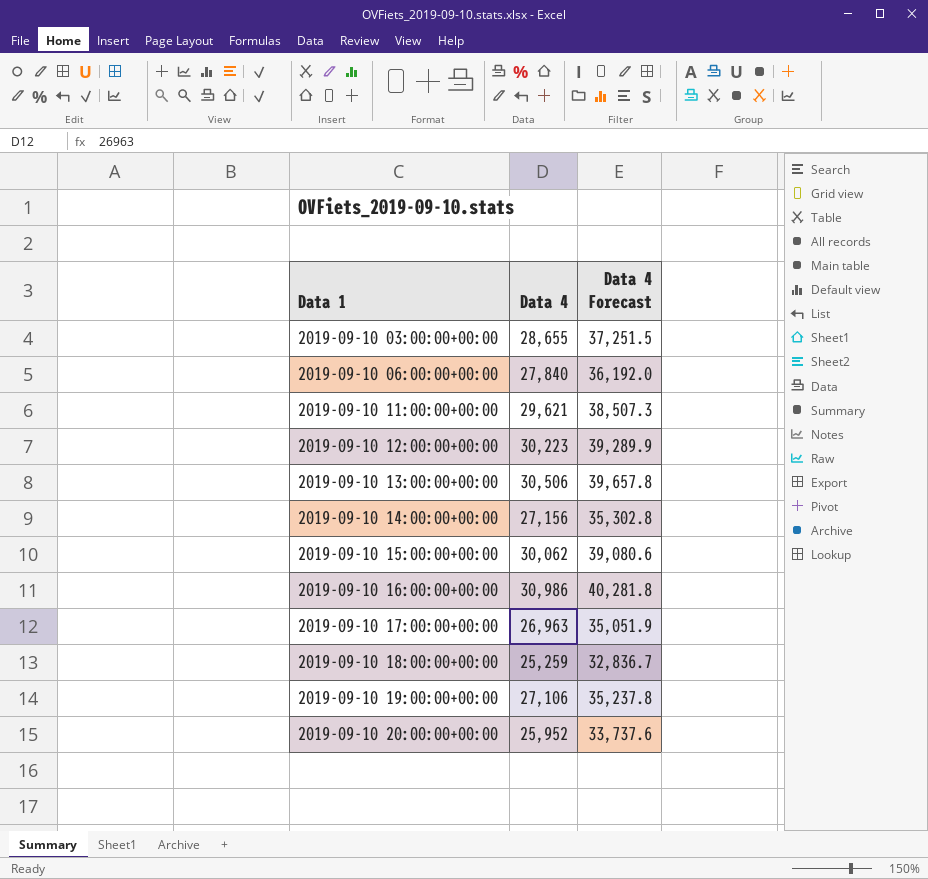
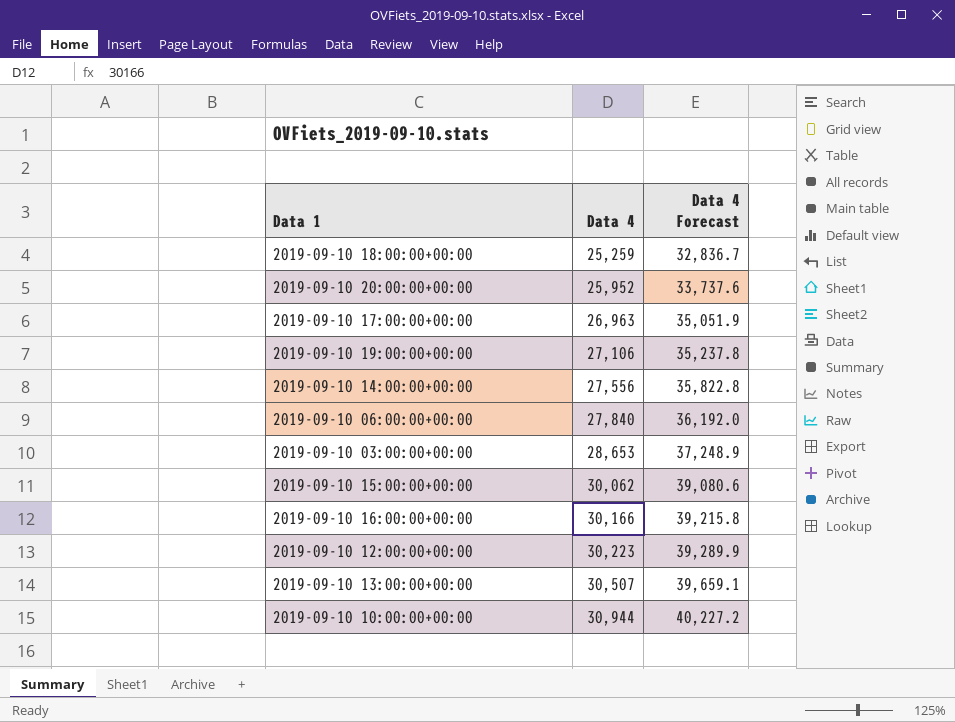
row order: Data 1 ascending -> Data 4 ascending
row 2019-09-10 11:00:00+00:00: 29,621 | 38,507.3 -> none
2019-09-10 14:00:00+00:00 | Data 4: 27,156 -> 27,556
2019-09-10 14:00:00+00:00 | Data 4 Forecast: 35,302.8 -> 35,822.8
2019-09-10 03:00:00+00:00 | Data 4: 28,655 -> 28,653
2019-09-10 03:00:00+00:00 | Data 4 Forecast: 37,251.5 -> 37,248.9
2019-09-10 16:00:00+00:00 | Data 4: 30,986 -> 30,166
2019-09-10 16:00:00+00:00 | Data 4 Forecast: 40,281.8 -> 39,215.8
2019-09-10 13:00:00+00:00 | Data 4: 30,506 -> 30,507
2019-09-10 13:00:00+00:00 | Data 4 Forecast: 39,657.8 -> 39,659.1
row 2019-09-10 10:00:00+00:00: none -> 30,944 | 40,227.2

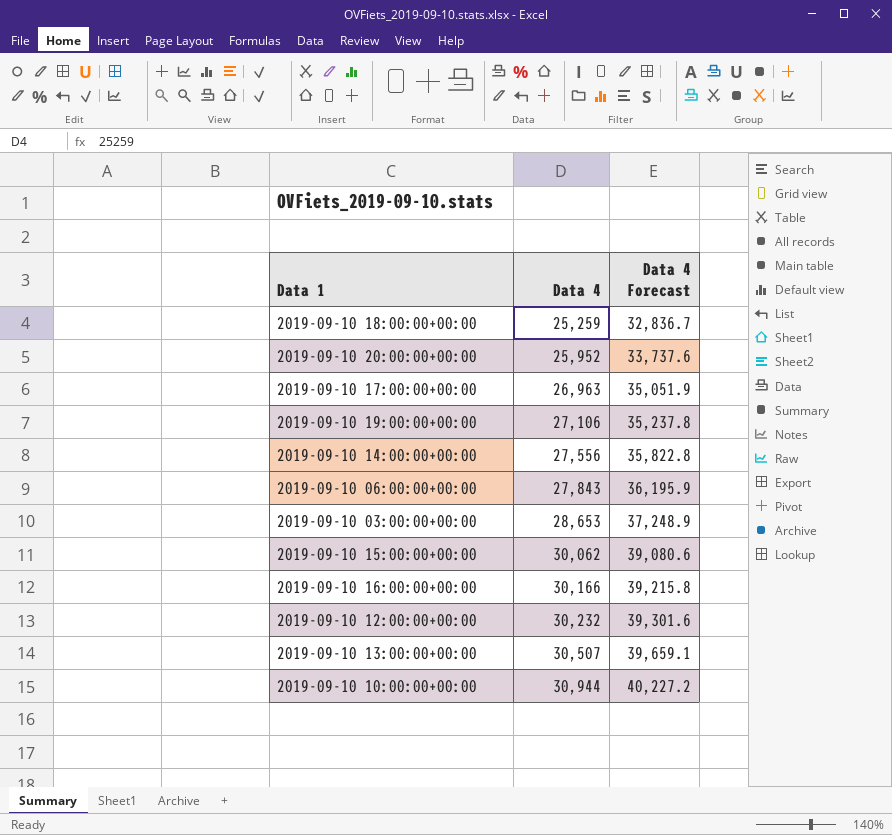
2019-09-10 06:00:00+00:00 | Data 4: 27,840 -> 27,843
2019-09-10 06:00:00+00:00 | Data 4 Forecast: 36,192.0 -> 36,195.9
2019-09-10 12:00:00+00:00 | Data 4: 30,223 -> 30,232
2019-09-10 12:00:00+00:00 | Data 4 Forecast: 39,289.9 -> 39,301.6

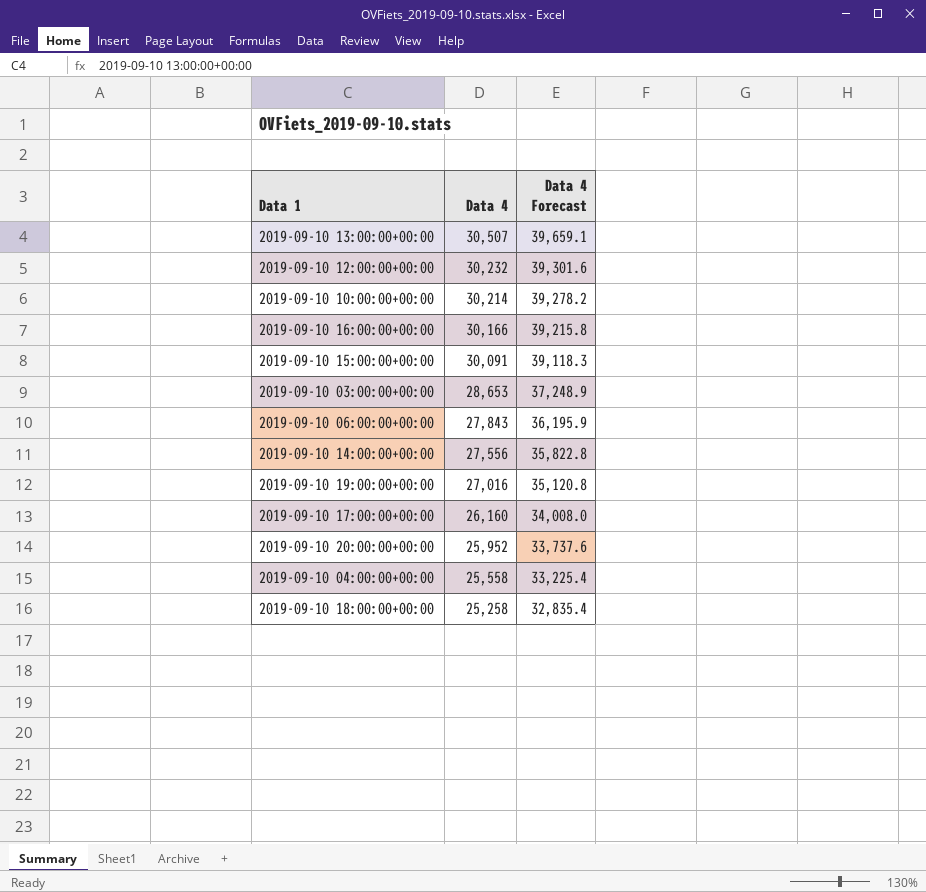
row order: Data 4 ascending -> Data 4 descending
2019-09-10 10:00:00+00:00 | Data 4: 30,944 -> 30,214
2019-09-10 10:00:00+00:00 | Data 4 Forecast: 40,227.2 -> 39,278.2
2019-09-10 15:00:00+00:00 | Data 4: 30,062 -> 30,091
2019-09-10 15:00:00+00:00 | Data 4 Forecast: 39,080.6 -> 39,118.3
2019-09-10 19:00:00+00:00 | Data 4: 27,106 -> 27,016
2019-09-10 19:00:00+00:00 | Data 4 Forecast: 35,237.8 -> 35,120.8
2019-09-10 17:00:00+00:00 | Data 4: 26,963 -> 26,160
2019-09-10 17:00:00+00:00 | Data 4 Forecast: 35,051.9 -> 34,008.0
row 2019-09-10 04:00:00+00:00: none -> 25,558 | 33,225.4
2019-09-10 18:00:00+00:00 | Data 4: 25,259 -> 25,258
2019-09-10 18:00:00+00:00 | Data 4 Forecast: 32,836.7 -> 32,835.4

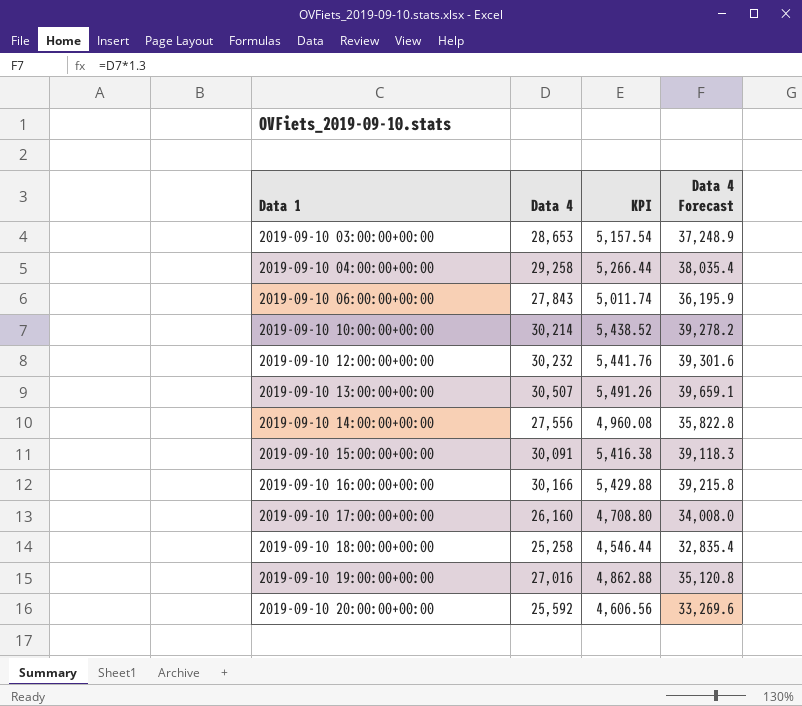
row order: Data 4 descending -> Data 1 ascending
column KPI | formula: none -> [Data 4] * 0.18
2019-09-10 04:00:00+00:00 | Data 4: 25,558 -> 29,258
2019-09-10 04:00:00+00:00 | Data 4 Forecast: 33,225.4 -> 38,035.4
2019-09-10 20:00:00+00:00 | Data 4: 25,952 -> 25,592
2019-09-10 20:00:00+00:00 | Data 4 Forecast: 33,737.6 -> 33,269.6

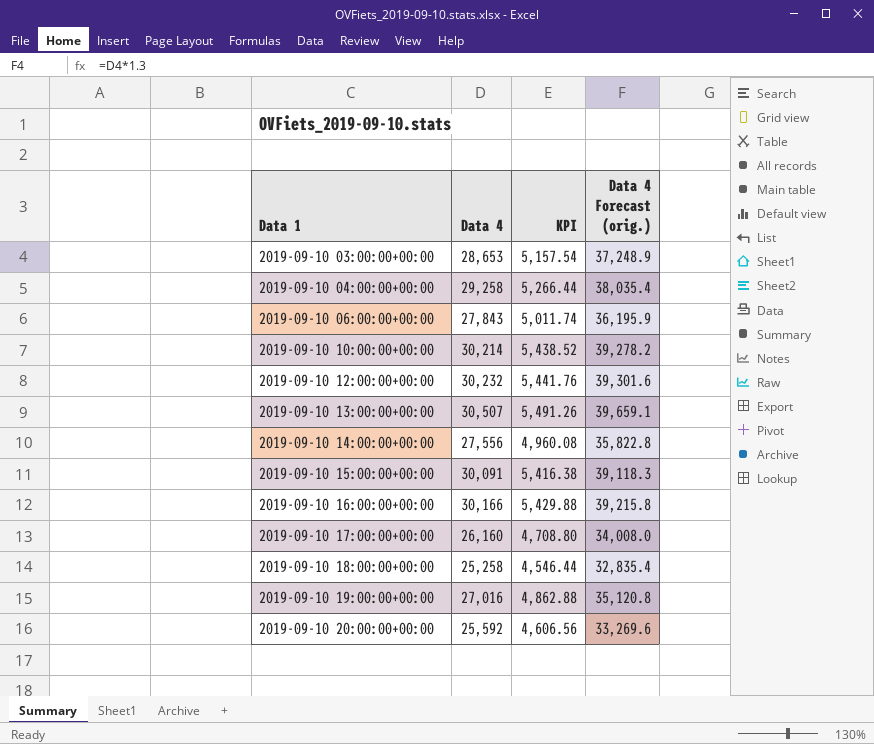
column name: Data 4 Forecast -> Data 4 Forecast (orig.)

